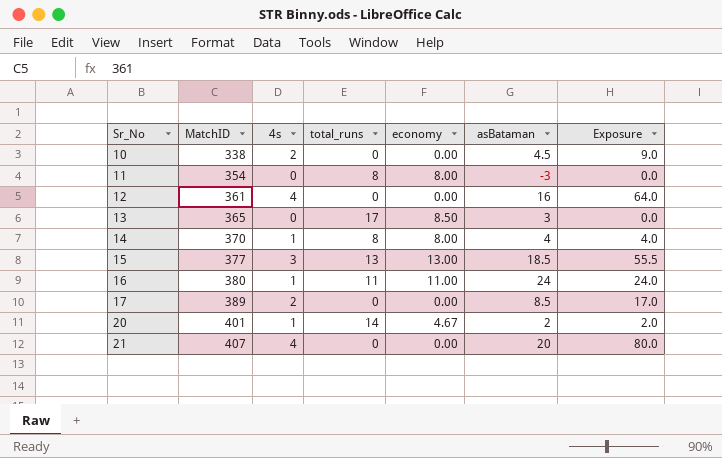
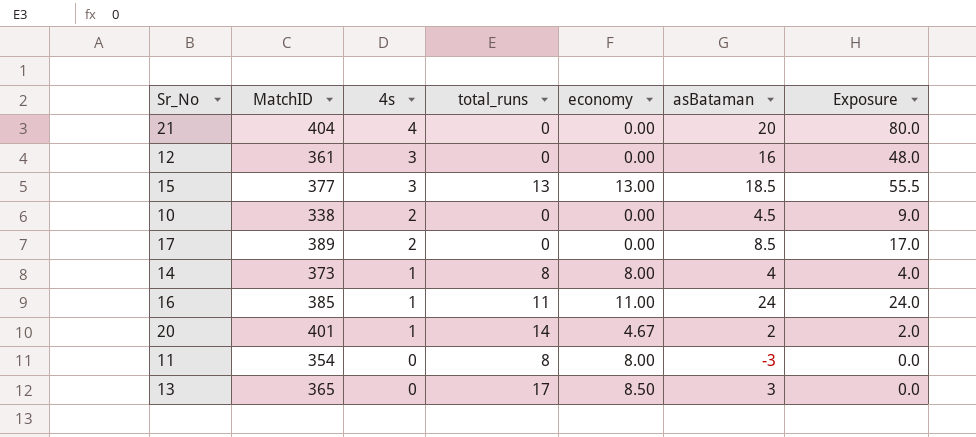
row order: Sr_No ascending -> 4s descending
21 | MatchID: 407 -> 404
12 | 4s: 4 -> 3
12 | Exposure: 64.0 -> 48.0
14 | MatchID: 370 -> 373
16 | MatchID: 380 -> 385

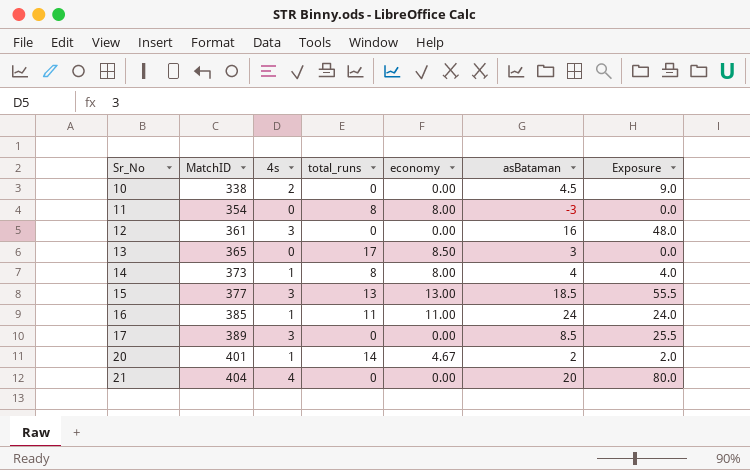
row order: 4s descending -> Sr_No ascending
17 | 4s: 2 -> 3
17 | Exposure: 17.0 -> 25.5

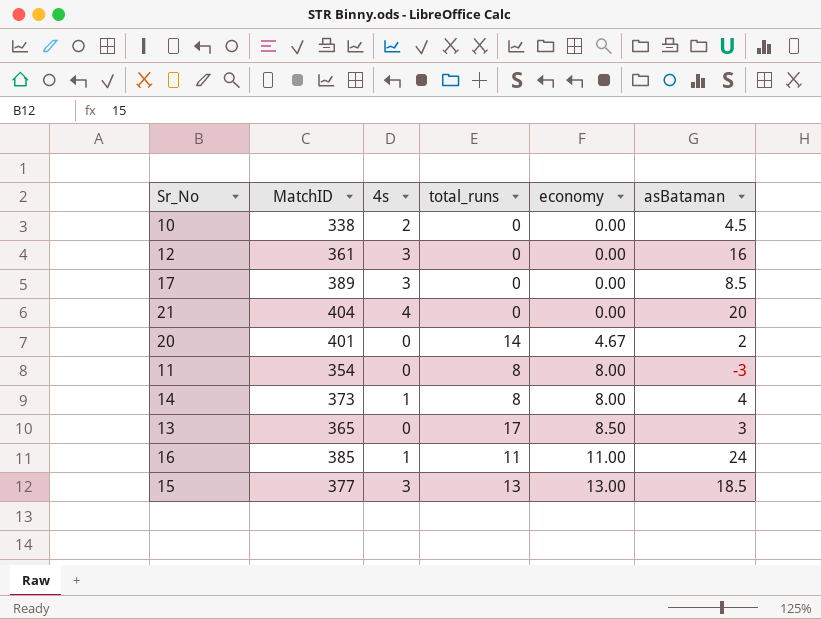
row order: Sr_No ascending -> economy ascending
column Exposure | formula: [4s] * [asBataman] -> none
20 | 4s: 1 -> 0

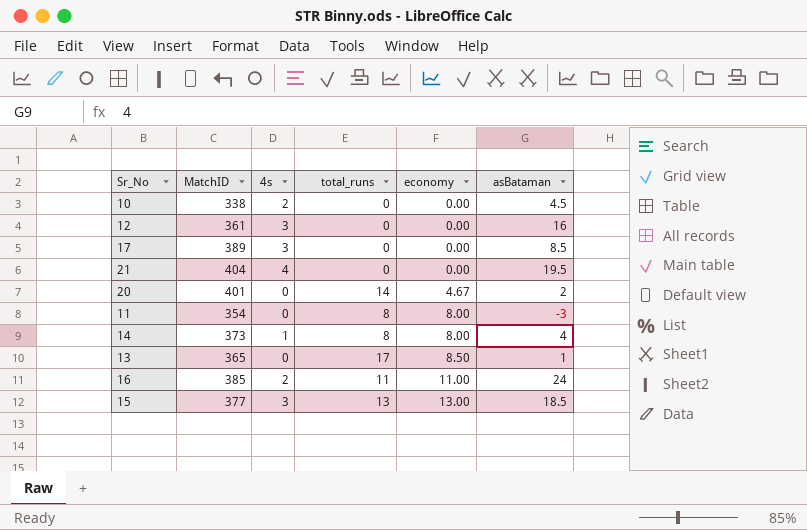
21 | asBataman: 20 -> 19.5
13 | asBataman: 3 -> 1
16 | 4s: 1 -> 2

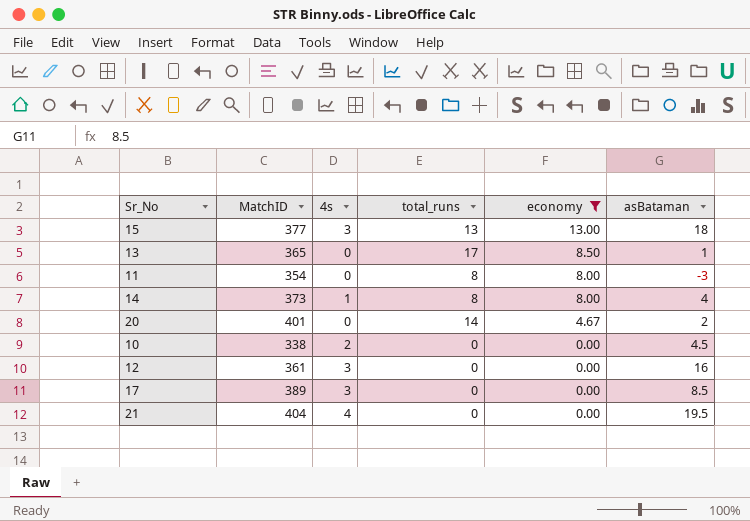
filter: none -> economy != 11.00
row order: economy ascending -> economy descending
15 | asBataman: 18.5 -> 18

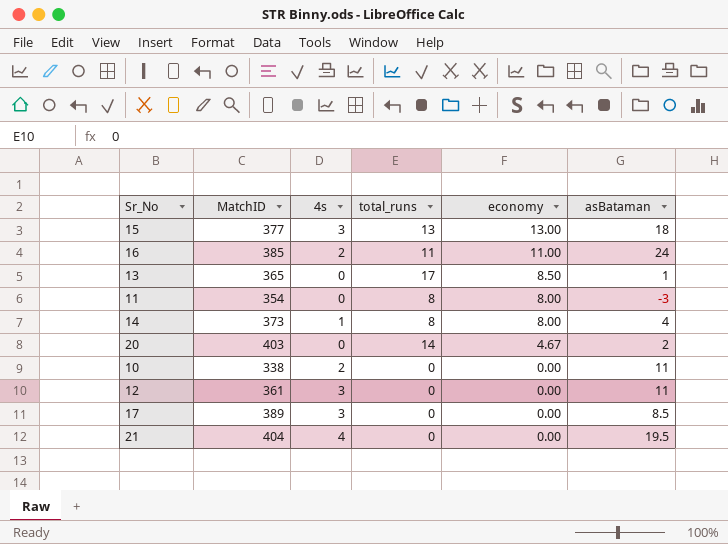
filter: economy != 11.00 -> none
20 | MatchID: 401 -> 403
10 | asBataman: 4.5 -> 11
12 | asBataman: 16 -> 11

